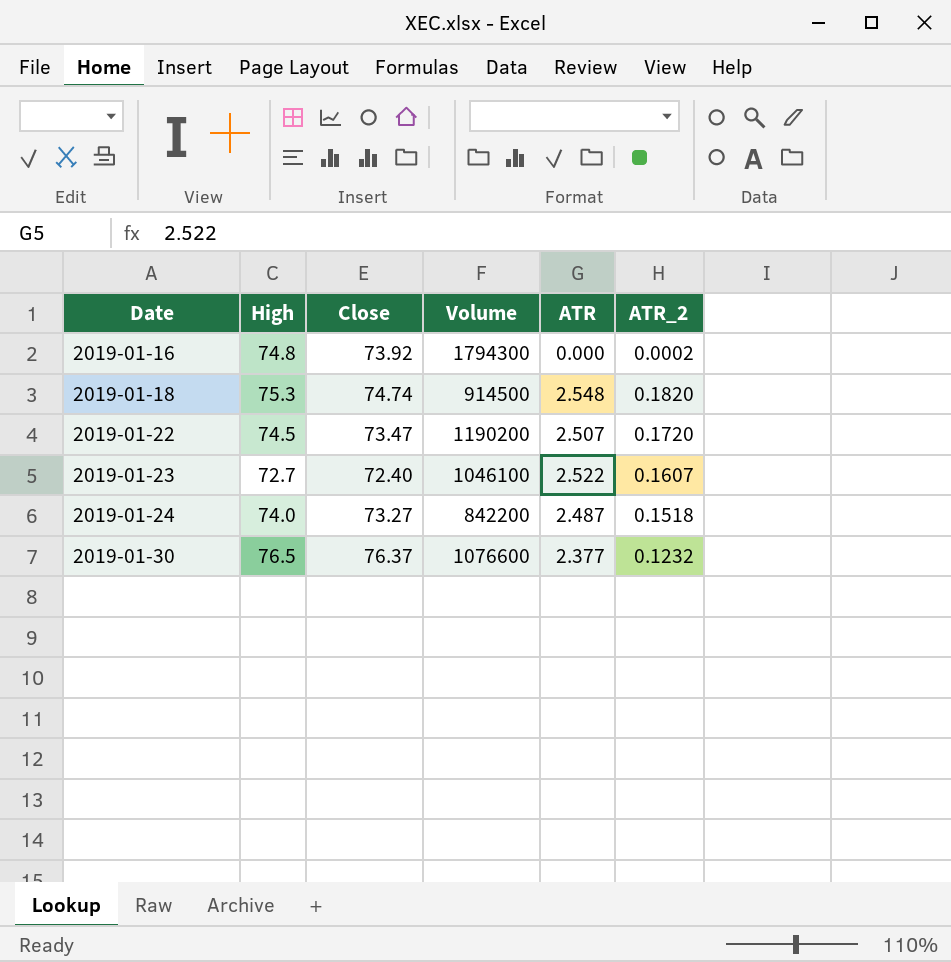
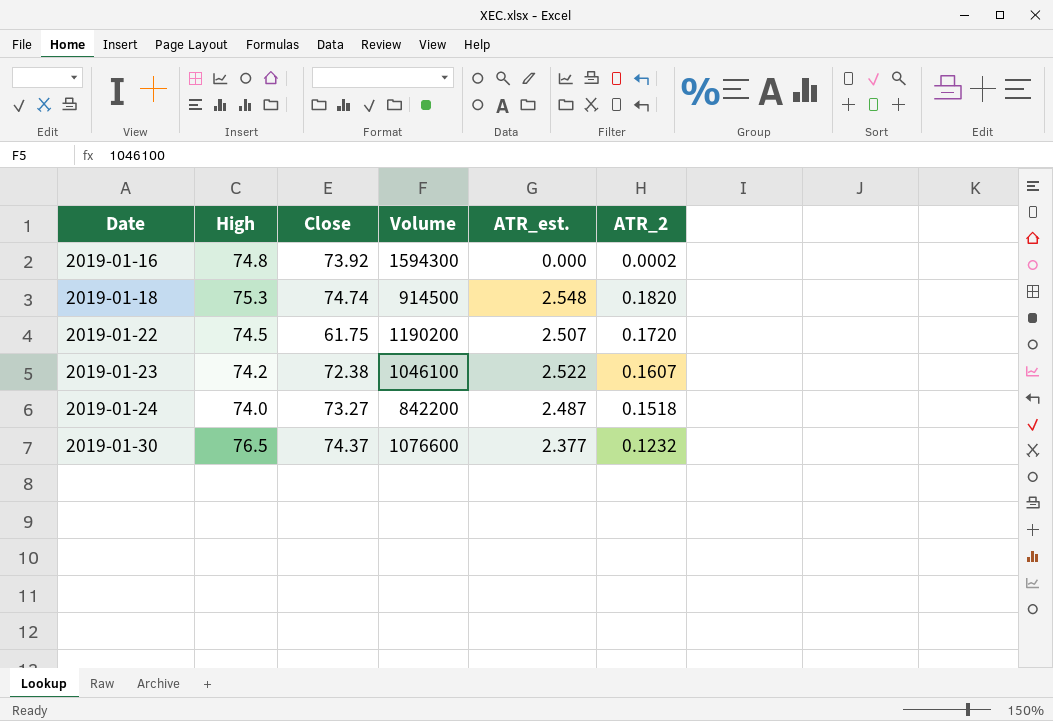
column name: ATR -> ATR_est.
2019-01-16 | Volume: 1794300 -> 1594300
2019-01-22 | Close: 73.47 -> 61.75
2019-01-23 | High: 72.7 -> 74.2
2019-01-23 | Close: 72.40 -> 72.38
2019-01-30 | Close: 76.37 -> 74.37

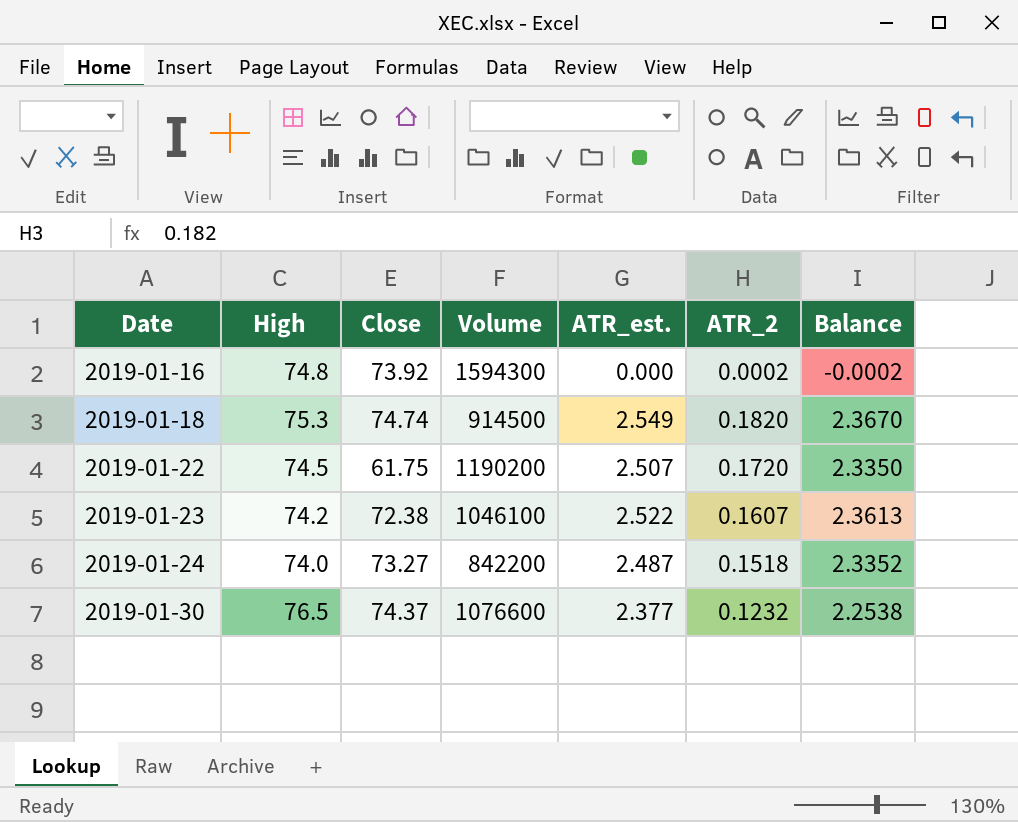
column Balance | formula: none -> [ATR_est.] - [ATR_2]
2019-01-18 | ATR_est.: 2.548 -> 2.549

